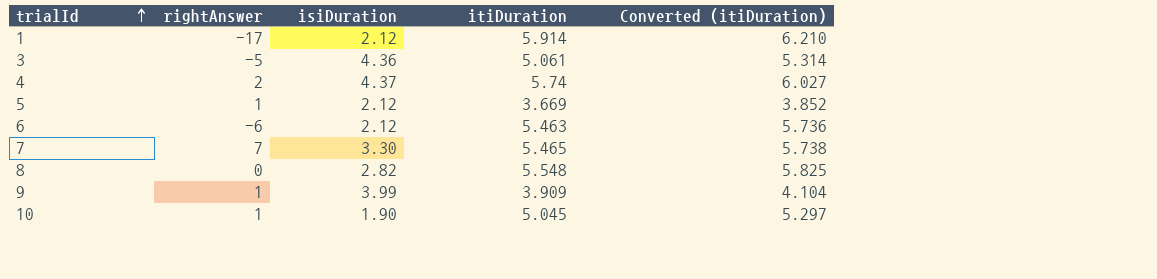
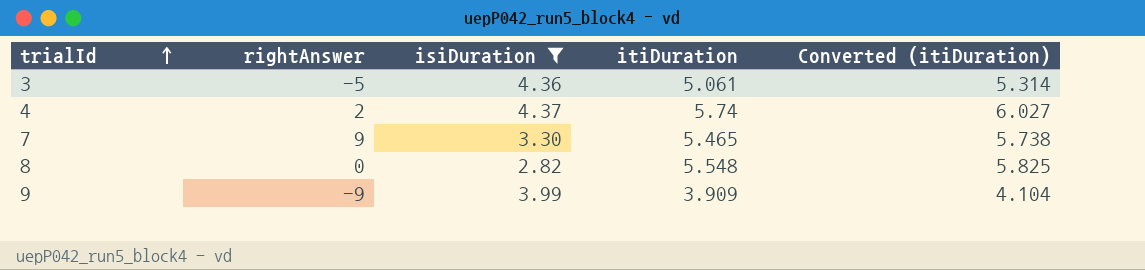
filter: none -> isiDuration >= 2.82
7 | rightAnswer: 7 -> 9
9 | rightAnswer: 1 -> -9

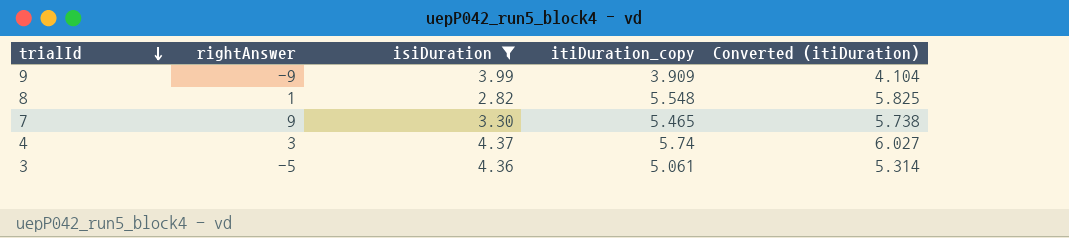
row order: trialId ascending -> trialId descending
column name: itiDuration -> itiDuration_copy
8 | rightAnswer: 0 -> 1
4 | rightAnswer: 2 -> 3

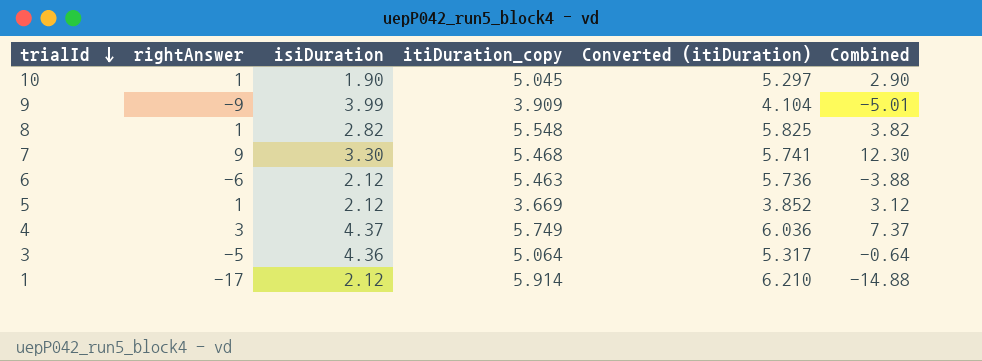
filter: isiDuration >= 2.82 -> none
column Combined | formula: none -> [rightAnswer] + [isiDuration]
7 | itiDuration_copy: 5.465 -> 5.468
7 | Converted (itiDuration): 5.738 -> 5.741
4 | itiDuration_copy: 5.74 -> 5.749
4 | Converted (itiDuration): 6.027 -> 6.036
3 | itiDuration_copy: 5.061 -> 5.064
3 | Converted (itiDuration): 5.314 -> 5.317

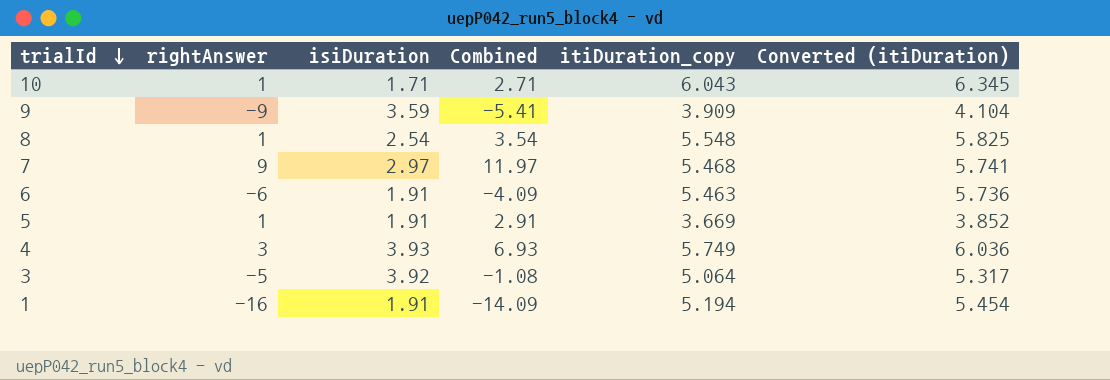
column Combined | position: 6 -> 4
10 | isiDuration: 1.90 -> 1.71
10 | Combined: 2.90 -> 2.71
10 | itiDuration_copy: 5.045 -> 6.043
10 | Converted (itiDuration): 5.297 -> 6.345
9 | isiDuration: 3.99 -> 3.59
9 | Combined: -5.01 -> -5.41
8 | isiDuration: 2.82 -> 2.54
8 | Combined: 3.82 -> 3.54
7 | isiDuration: 3.30 -> 2.97
7 | Combined: 12.30 -> 11.97
6 | isiDuration: 2.12 -> 1.91
6 | Combined: -3.88 -> -4.09
5 | isiDuration: 2.12 -> 1.91
5 | Combined: 3.12 -> 2.91
4 | isiDuration: 4.37 -> 3.93
4 | Combined: 7.37 -> 6.93
3 | isiDuration: 4.36 -> 3.92
3 | Combined: -0.64 -> -1.08
1 | rightAnswer: -17 -> -16
1 | isiDuration: 2.12 -> 1.91
1 | Combined: -14.88 -> -14.09
1 | itiDuration_copy: 5.914 -> 5.194
1 | Converted (itiDuration): 6.210 -> 5.454

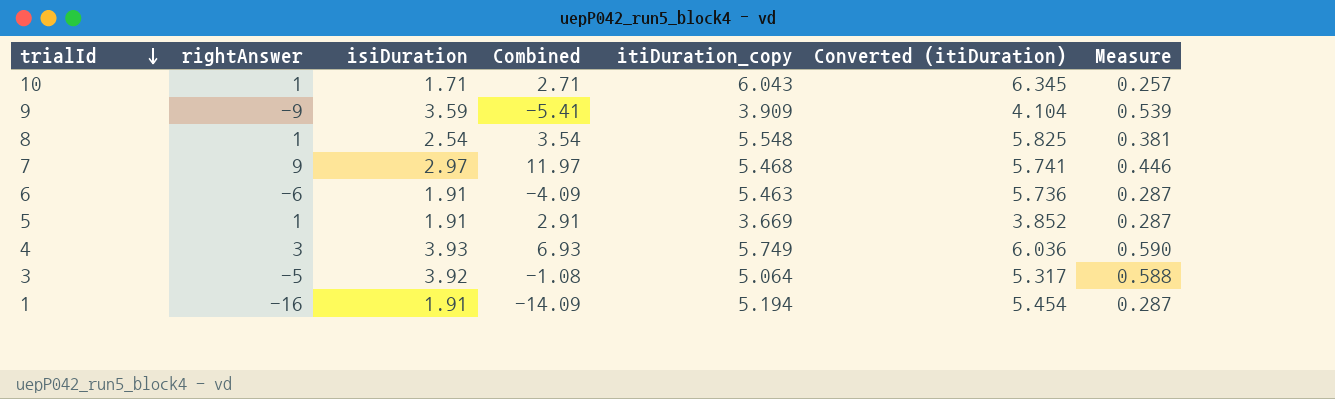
column Measure | formula: none -> [isiDuration] * 0.15

